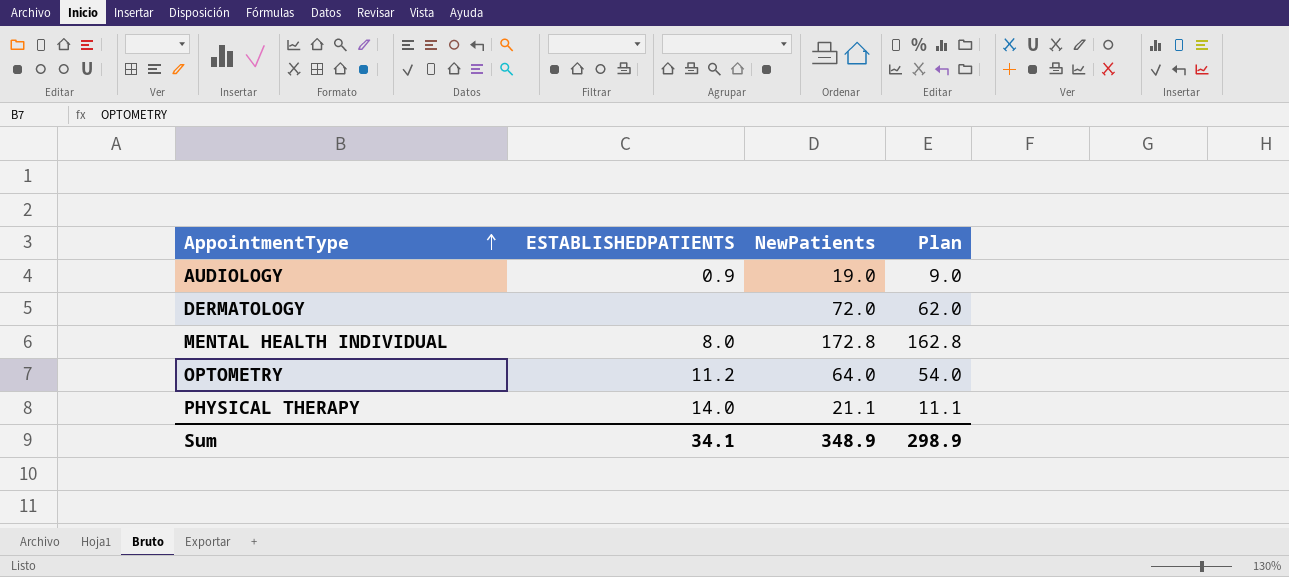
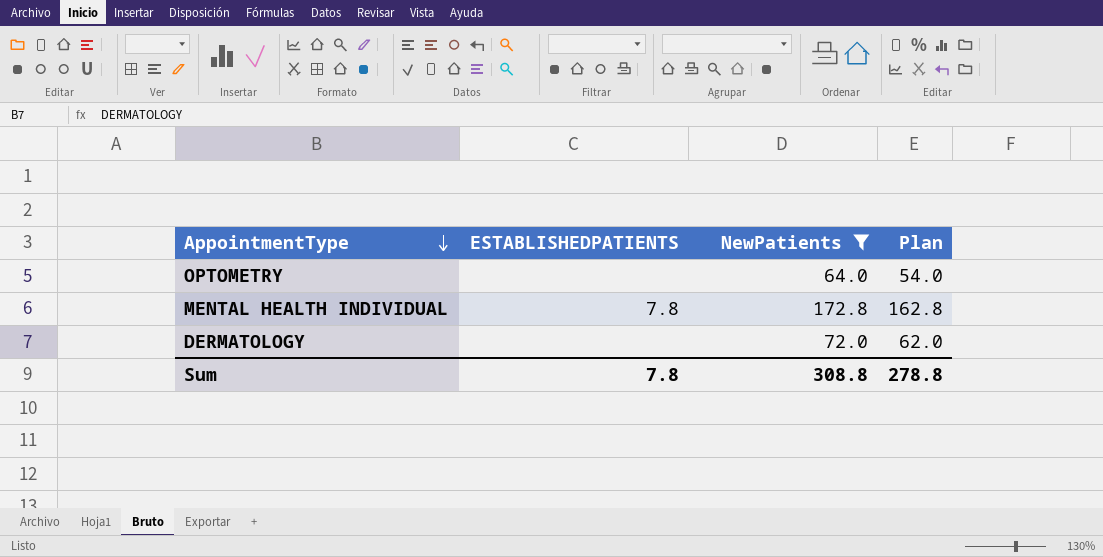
filter: none -> NewPatients >= 64.0
row order: AppointmentType ascending -> AppointmentType descending
OPTOMETRY | ESTABLISHEDPATIENTS: 11.2 -> none
MENTAL HEALTH INDIVIDUAL | ESTABLISHEDPATIENTS: 8.0 -> 7.8
Sum | ESTABLISHEDPATIENTS: 34.1 -> 7.8
Sum | NewPatients: 348.9 -> 308.8
Sum | Plan: 298.9 -> 278.8

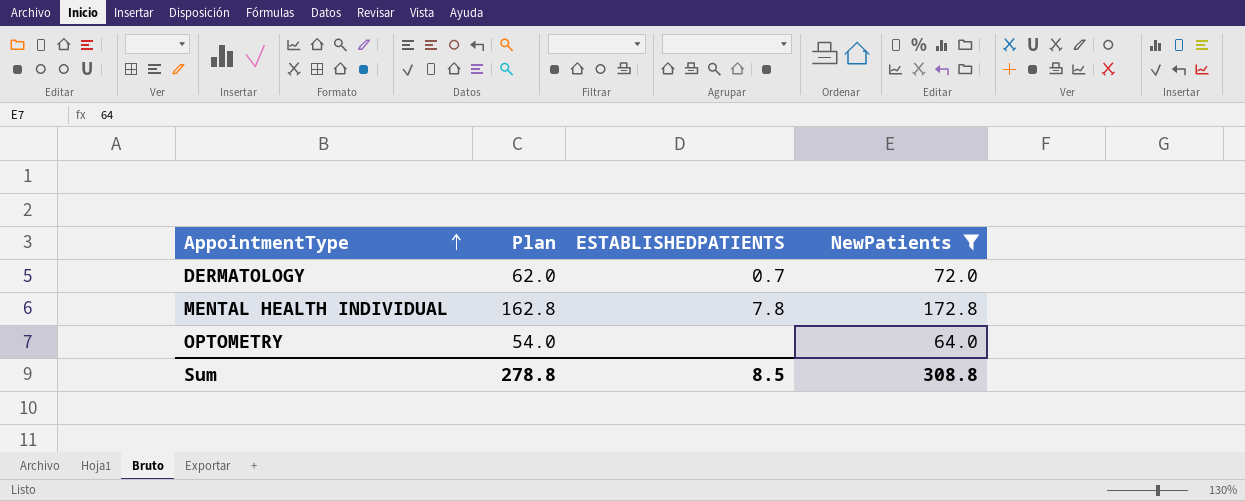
row order: AppointmentType descending -> AppointmentType ascending
column Plan | position: 4 -> 2
DERMATOLOGY | ESTABLISHEDPATIENTS: none -> 0.7
Sum | ESTABLISHEDPATIENTS: 7.8 -> 8.5

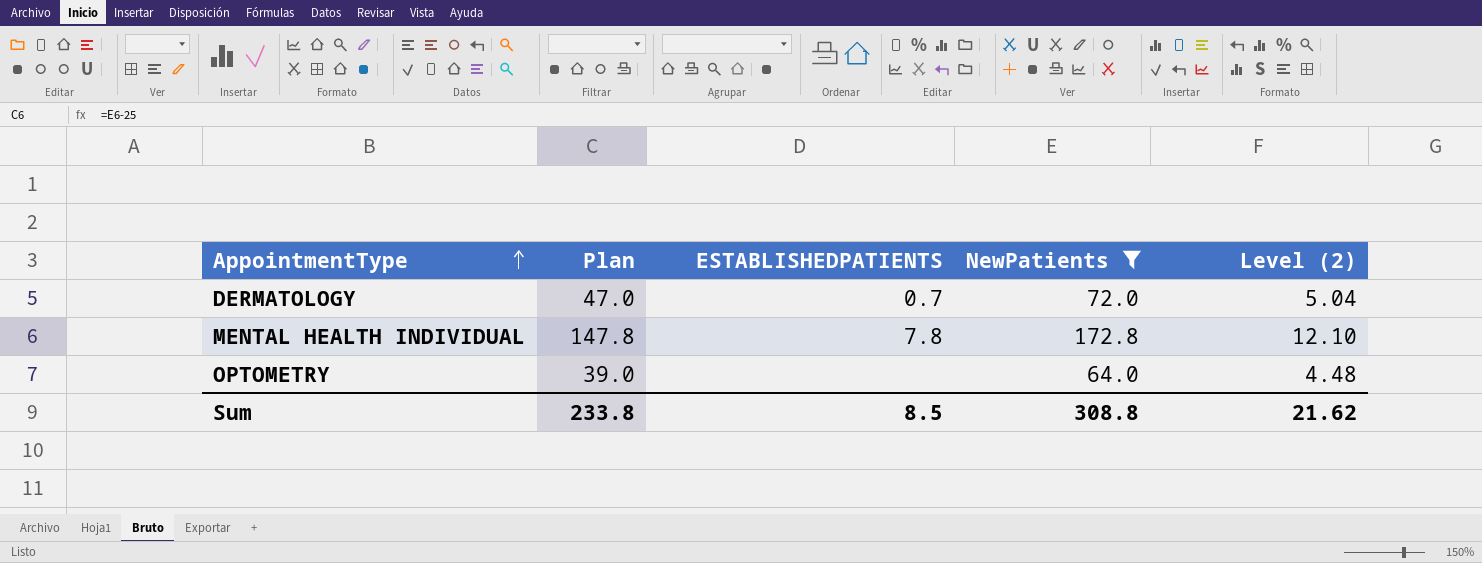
column Plan | formula: [NewPatients] - 10 -> [NewPatients] - 25
column Level (2) | formula: none -> [NewPatients] * 0.07
Sum | Plan: 278.8 -> 233.8

